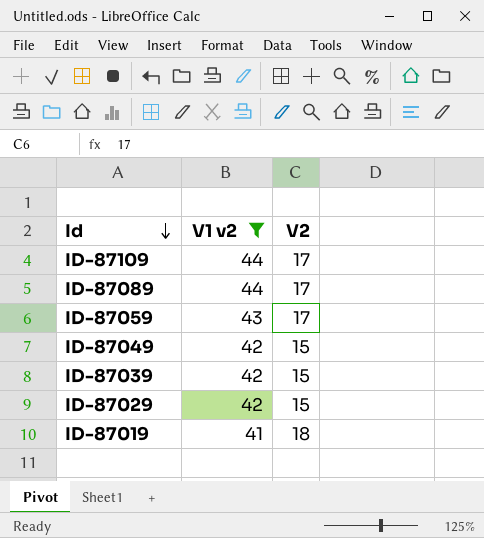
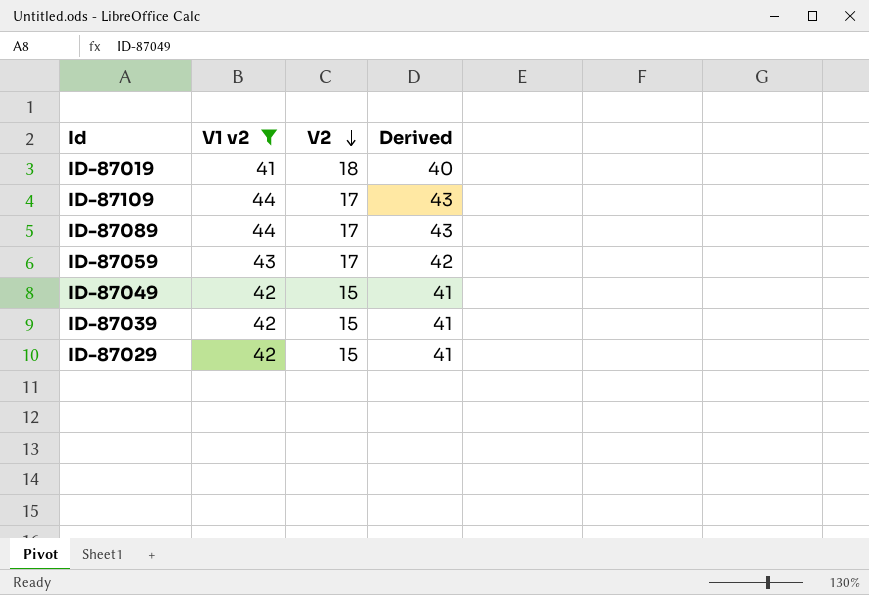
row order: Id descending -> V2 descending
column Derived | formula: none -> [V1 v2] - 1

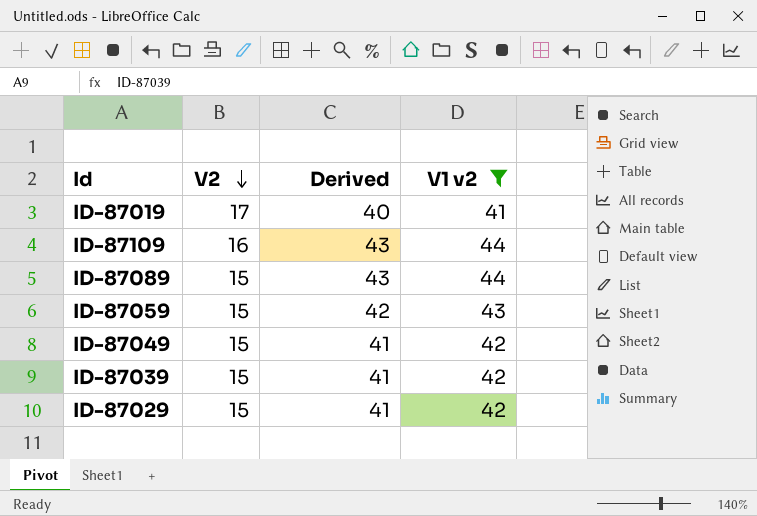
column V1 v2 | position: 2 -> 4
ID-87019 | V2: 18 -> 17
ID-87109 | V2: 17 -> 16
ID-87089 | V2: 17 -> 15
ID-87059 | V2: 17 -> 15

